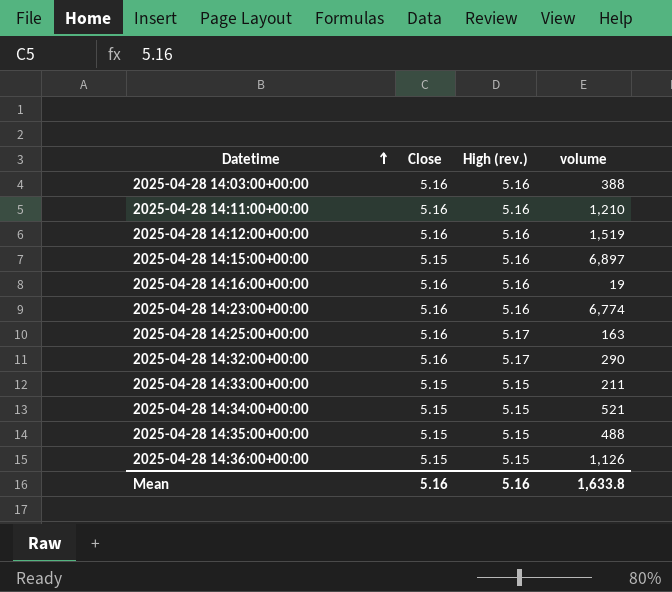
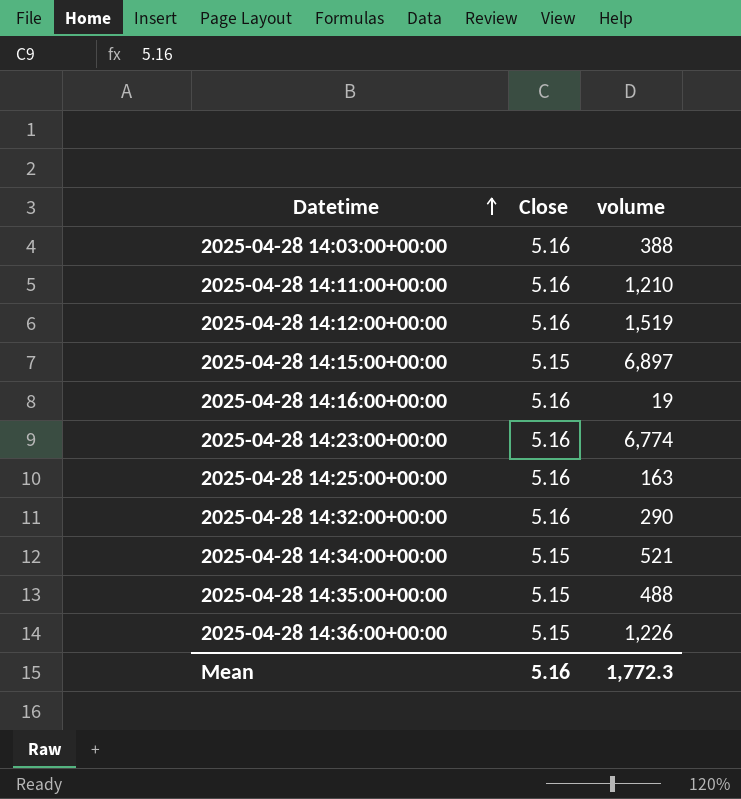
column High (rev.) | position: 3 -> none
row 2025-04-28 14:33:00+00:00: 5.15 | 5.15 | 211 -> none
2025-04-28 14:36:00+00:00 | volume: 1,126 -> 1,226
Mean | volume: 1,633.8 -> 1,772.3

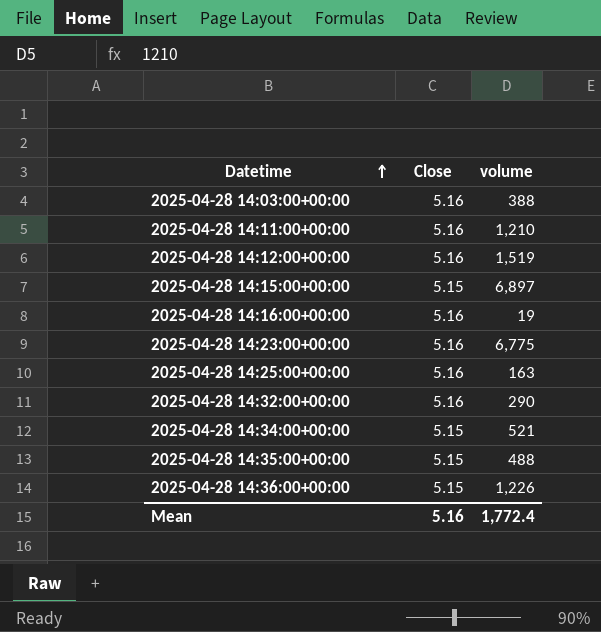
2025-04-28 14:23:00+00:00 | volume: 6,774 -> 6,775
Mean | volume: 1,772.3 -> 1,772.4

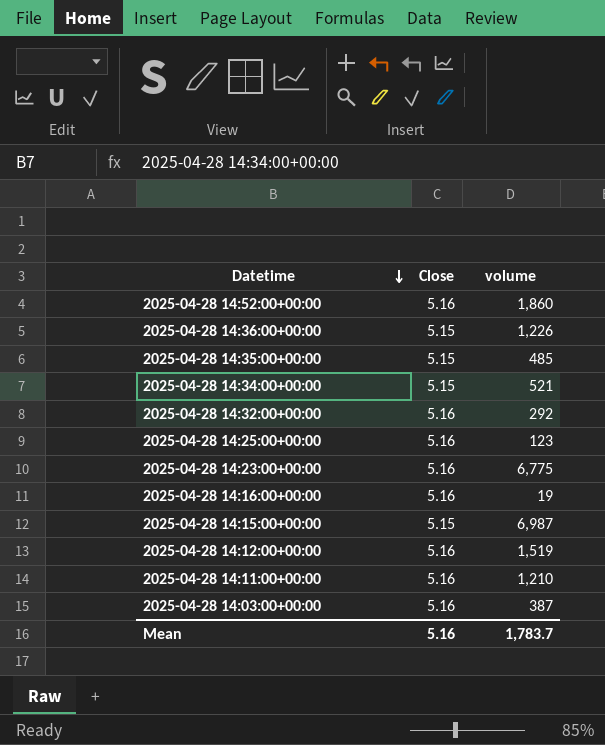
row order: Datetime ascending -> Datetime descending
row 2025-04-28 14:52:00+00:00: none -> 5.16 | 1,860
2025-04-28 14:35:00+00:00 | volume: 488 -> 485
2025-04-28 14:32:00+00:00 | volume: 290 -> 292
2025-04-28 14:25:00+00:00 | volume: 163 -> 123
2025-04-28 14:15:00+00:00 | volume: 6,897 -> 6,987
2025-04-28 14:03:00+00:00 | volume: 388 -> 387
Mean | volume: 1,772.4 -> 1,783.7

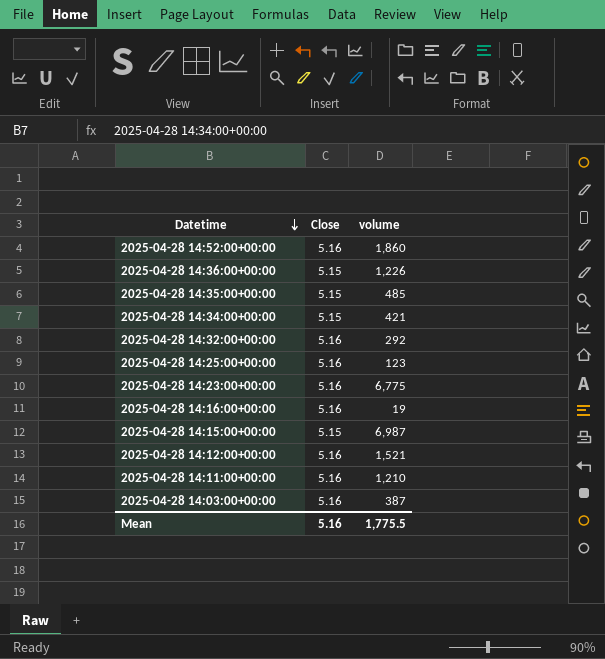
2025-04-28 14:34:00+00:00 | volume: 521 -> 421
2025-04-28 14:12:00+00:00 | volume: 1,519 -> 1,521
Mean | volume: 1,783.7 -> 1,775.5

